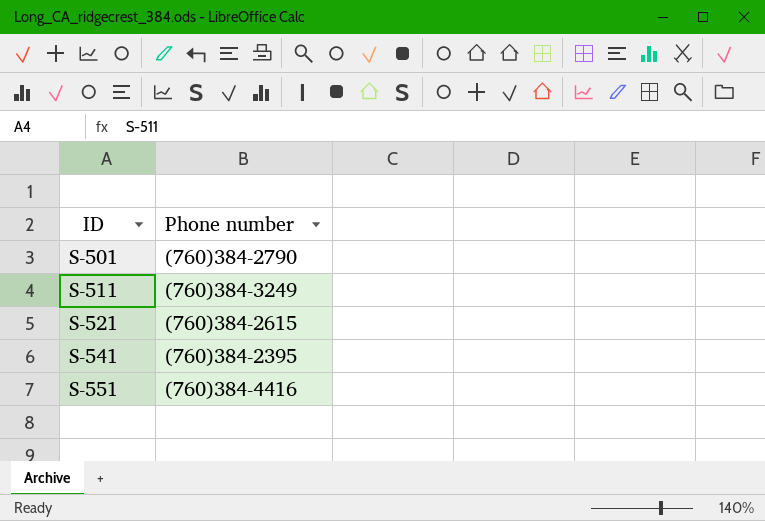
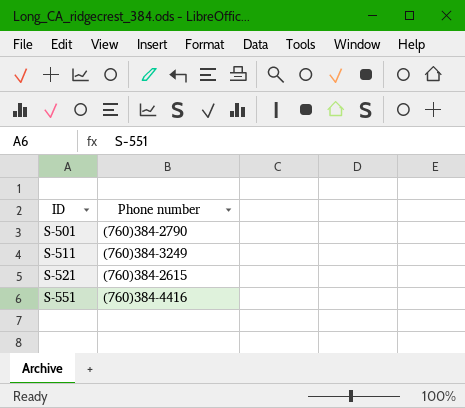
row S-541: (760)384-2395 -> none

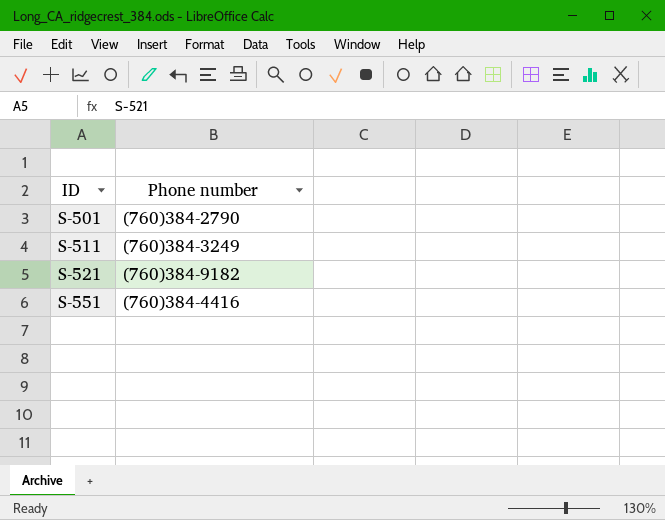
S-521 | Phone number: (760)384-2615 -> (760)384-9182

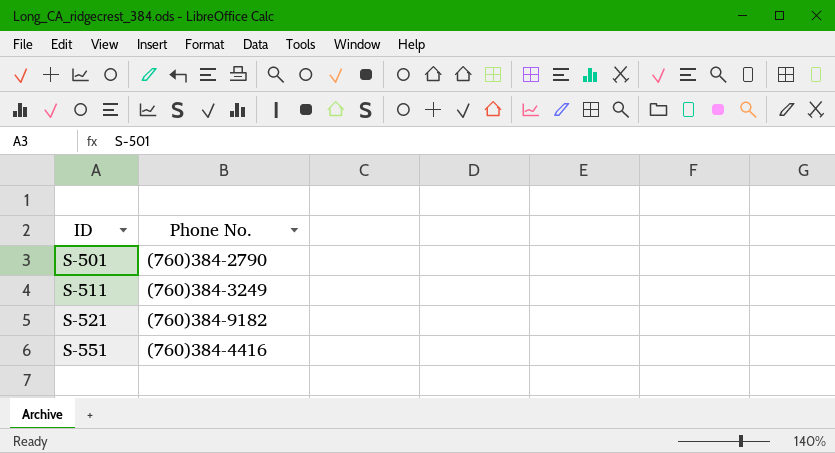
column name: Phone number -> Phone No.

